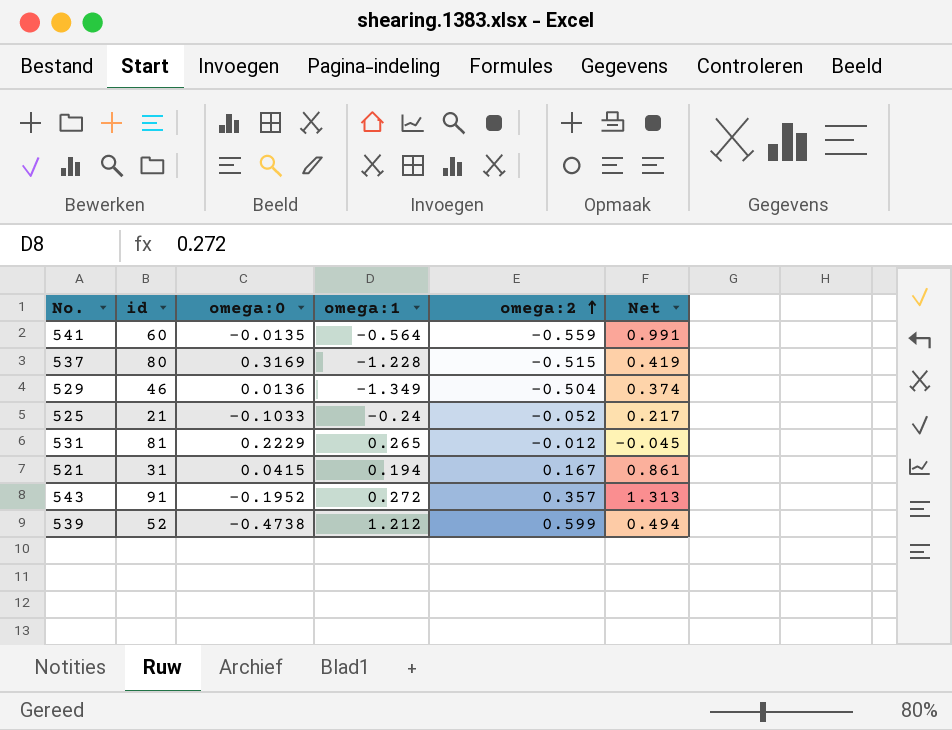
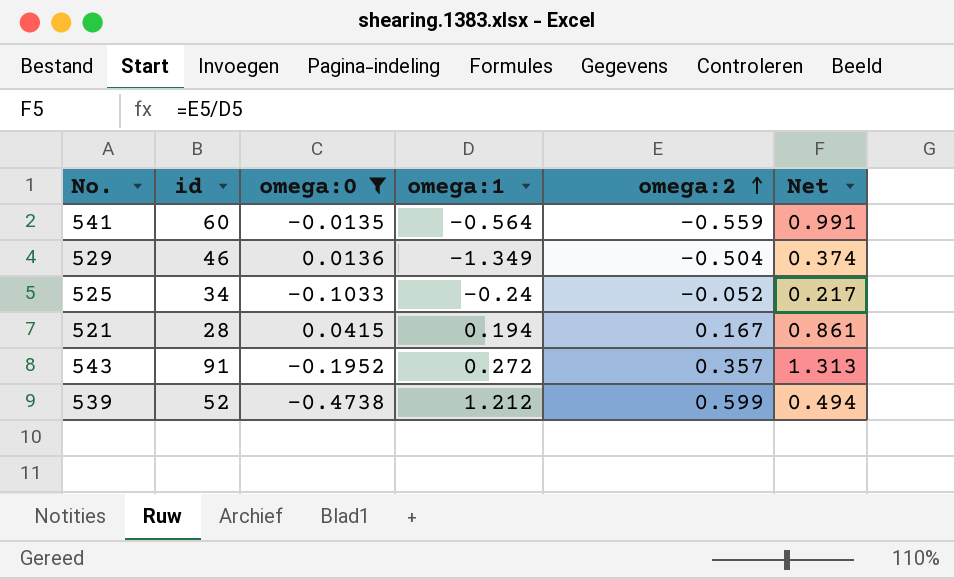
filter: none -> omega:0 <= 0.0415
525 | id: 21 -> 34
521 | id: 31 -> 28

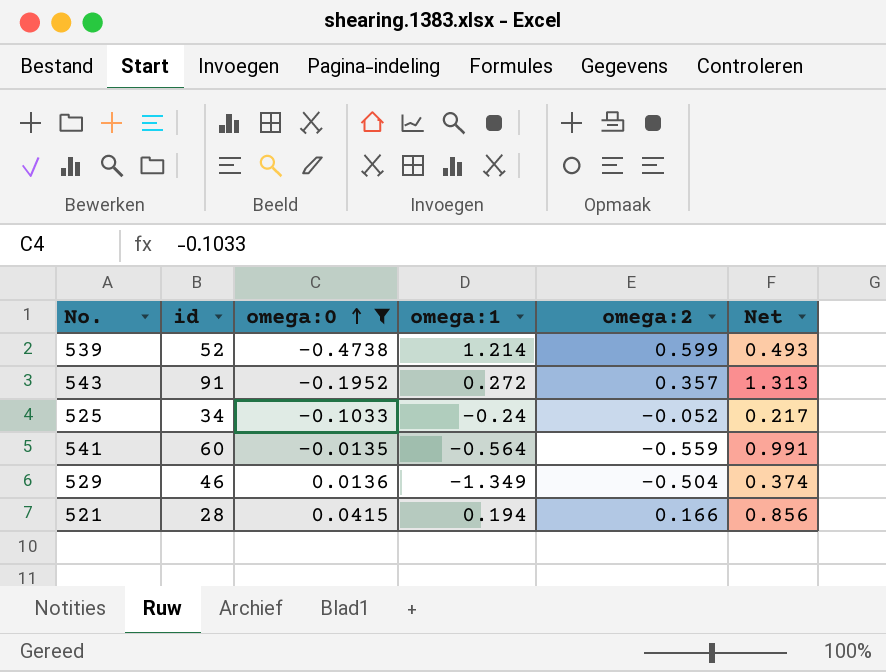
row order: omega:2 ascending -> omega:0 ascending
539 | omega:1: 1.212 -> 1.214
539 | Net: 0.494 -> 0.493
521 | omega:2: 0.167 -> 0.166
521 | Net: 0.861 -> 0.856

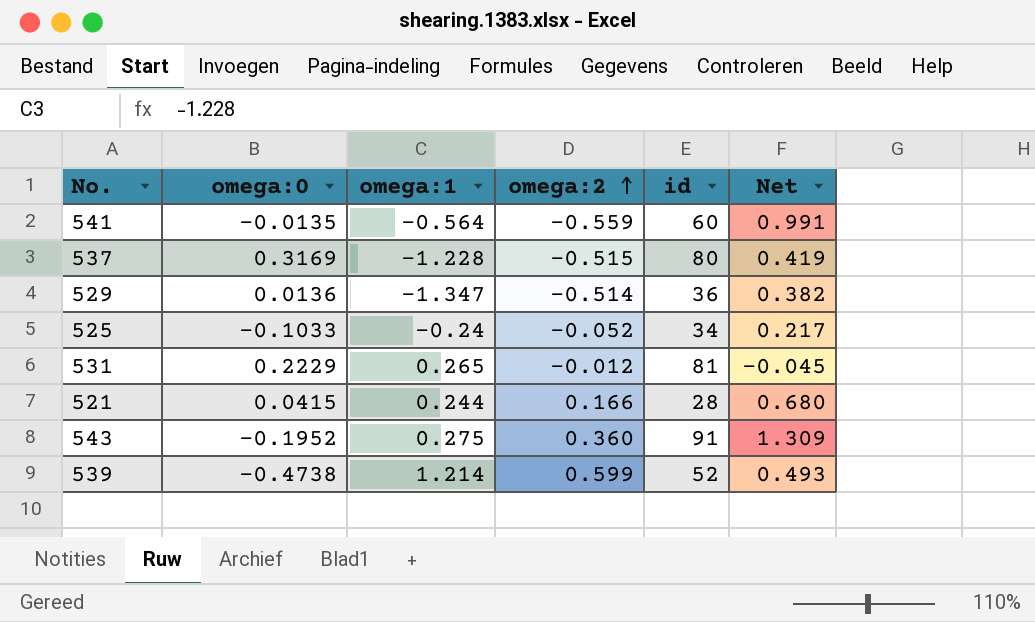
filter: omega:0 <= 0.0415 -> none
row order: omega:0 ascending -> omega:2 ascending
column id | position: 2 -> 5
529 | omega:1: -1.349 -> -1.347
529 | omega:2: -0.504 -> -0.514
529 | id: 46 -> 36
529 | Net: 0.374 -> 0.382
521 | omega:1: 0.194 -> 0.244
521 | Net: 0.856 -> 0.680
543 | omega:1: 0.272 -> 0.275
543 | omega:2: 0.357 -> 0.360
543 | Net: 1.313 -> 1.309

